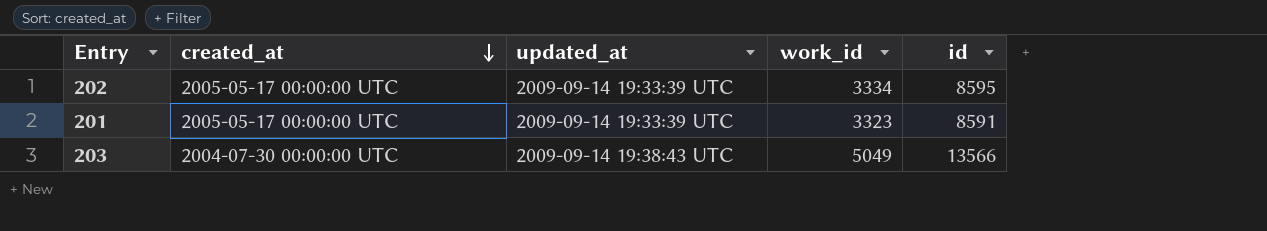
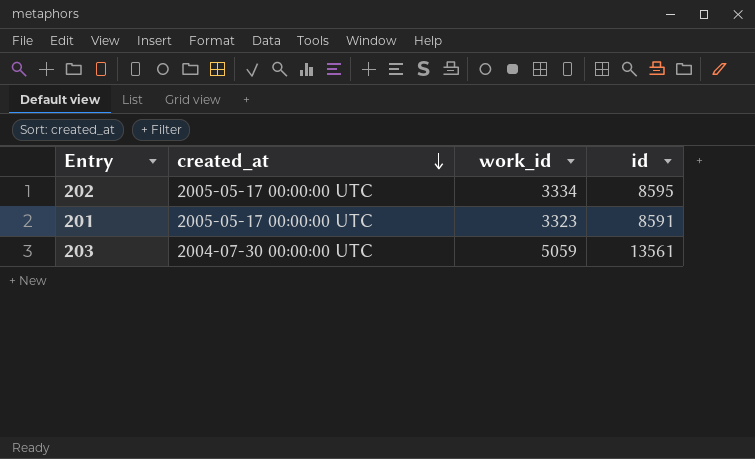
column updated_at | position: 3 -> none
203 | work_id: 5049 -> 5059
203 | id: 13566 -> 13561

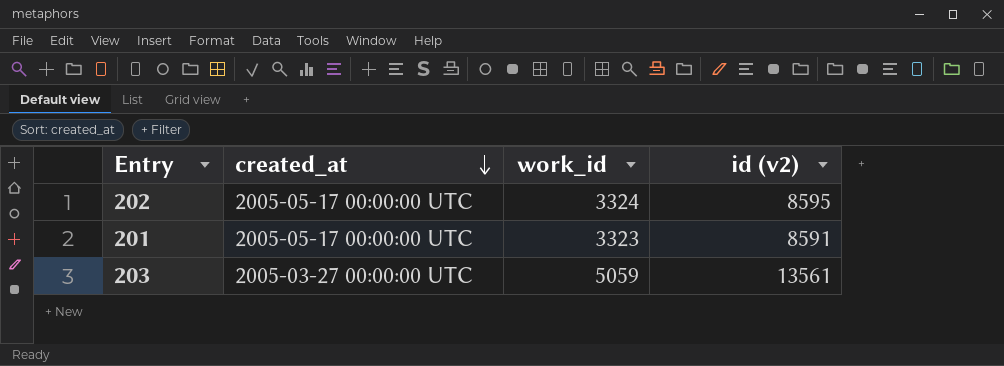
column name: id -> id (v2)
202 | work_id: 3334 -> 3324
203 | created_at: 2004-07-30 00:00:00 UTC -> 2005-03-27 00:00:00 UTC

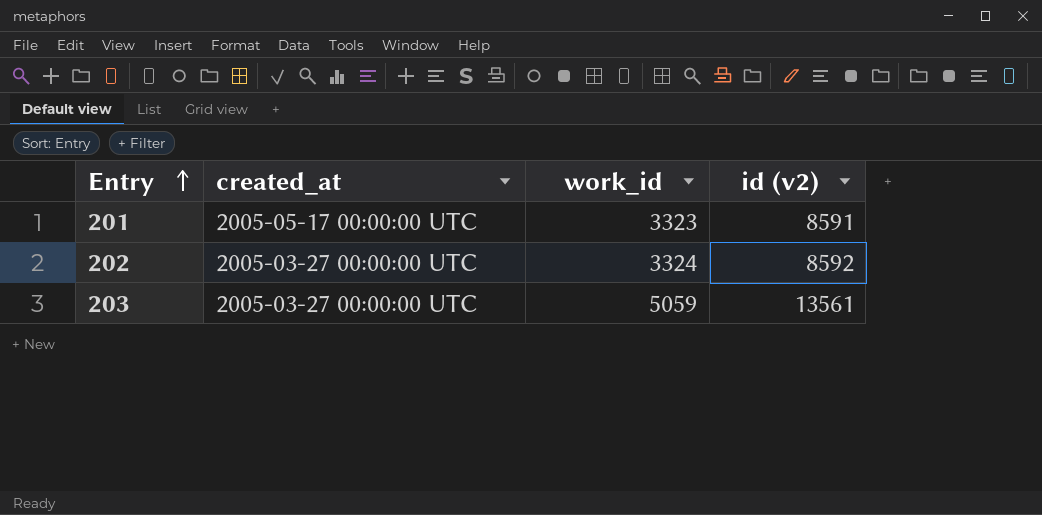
row order: created_at descending -> Entry ascending
202 | created_at: 2005-05-17 00:00:00 UTC -> 2005-03-27 00:00:00 UTC
202 | id (v2): 8595 -> 8592

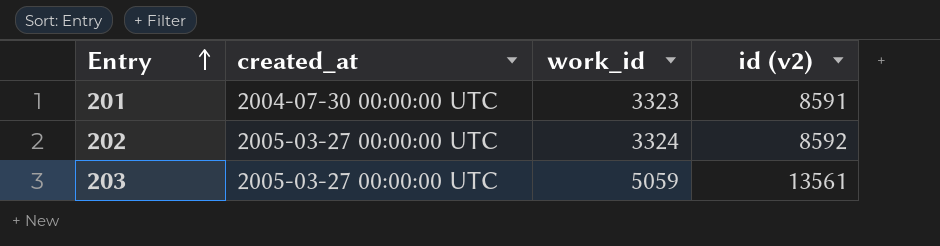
201 | created_at: 2005-05-17 00:00:00 UTC -> 2004-07-30 00:00:00 UTC

